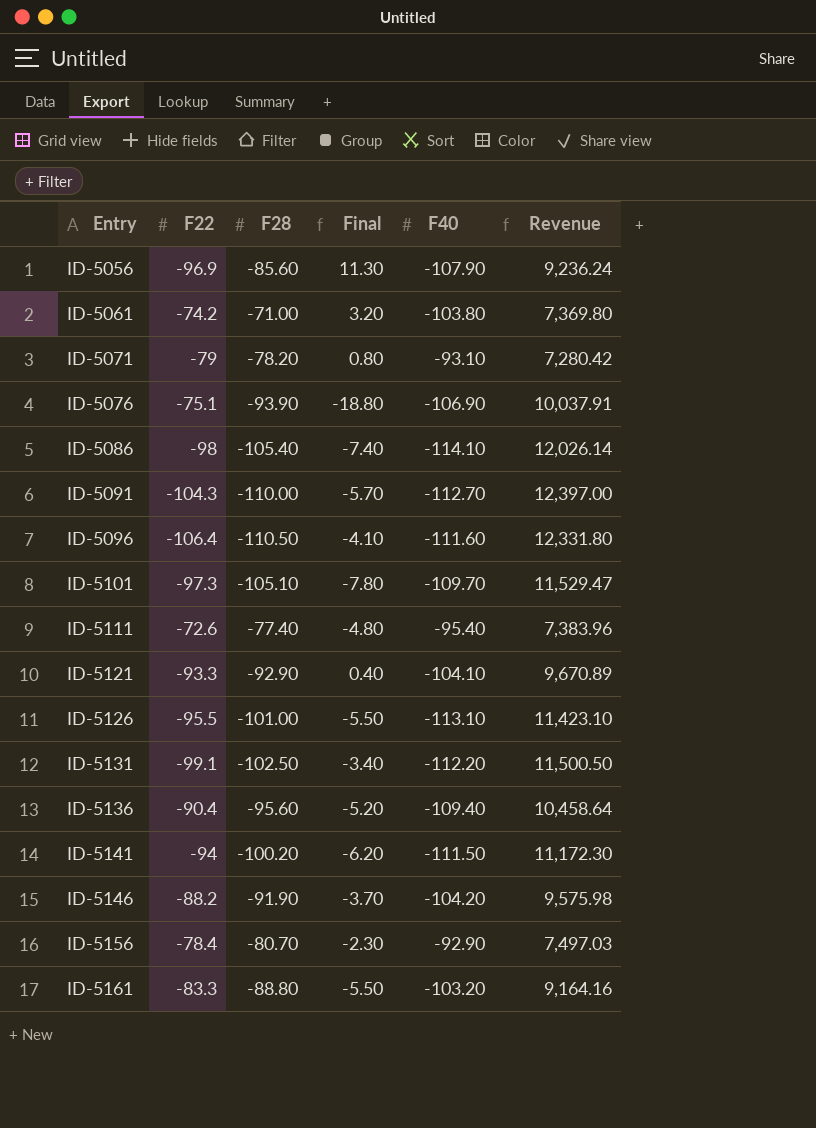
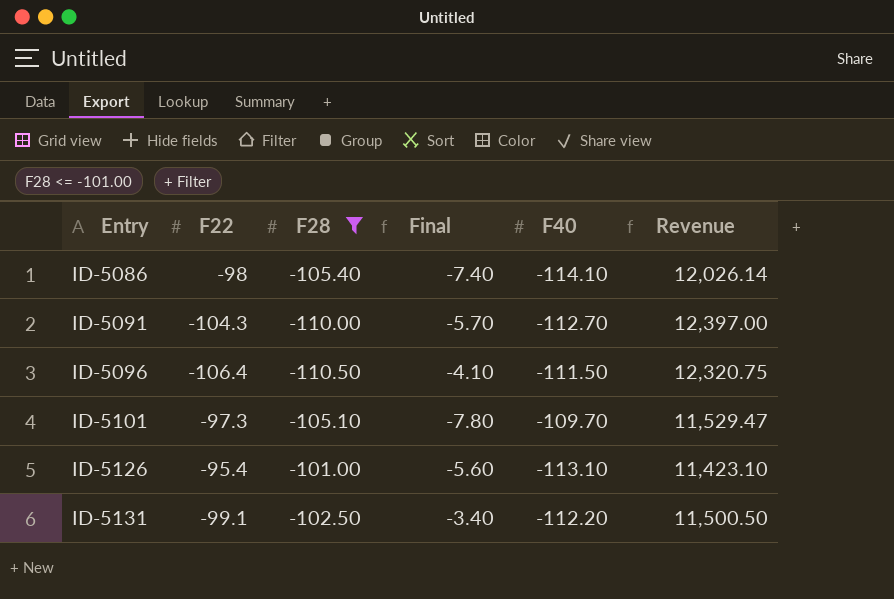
filter: none -> F28 <= -101.00
ID-5096 | F40: -111.60 -> -111.50
ID-5096 | Revenue: 12,331.80 -> 12,320.75
ID-5126 | F22: -95.5 -> -95.4
ID-5126 | Final: -5.50 -> -5.60

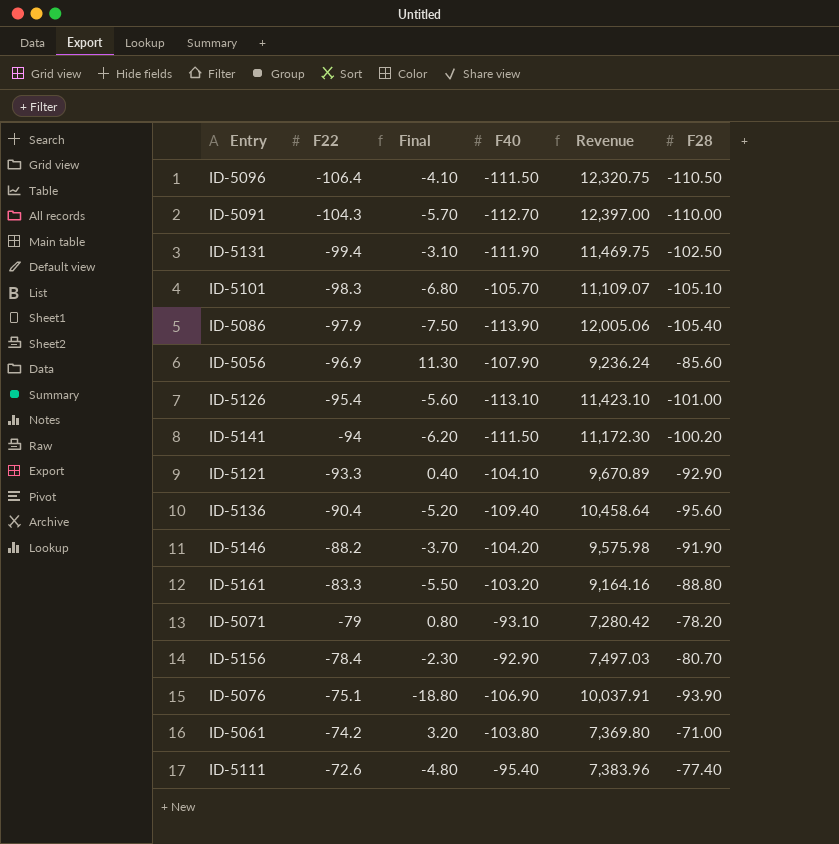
filter: F28 <= -101.00 -> none
row order: Entry ascending -> F22 ascending
column F28 | position: 3 -> 6
ID-5131 | F22: -99.1 -> -99.4
ID-5131 | Final: -3.40 -> -3.10
ID-5131 | F40: -112.20 -> -111.90
ID-5131 | Revenue: 11,500.50 -> 11,469.75
ID-5101 | F22: -97.3 -> -98.3
ID-5101 | Final: -7.80 -> -6.80
ID-5101 | F40: -109.70 -> -105.70
ID-5101 | Revenue: 11,529.47 -> 11,109.07
ID-5086 | F22: -98 -> -97.9
ID-5086 | Final: -7.40 -> -7.50
ID-5086 | F40: -114.10 -> -113.90
ID-5086 | Revenue: 12,026.14 -> 12,005.06

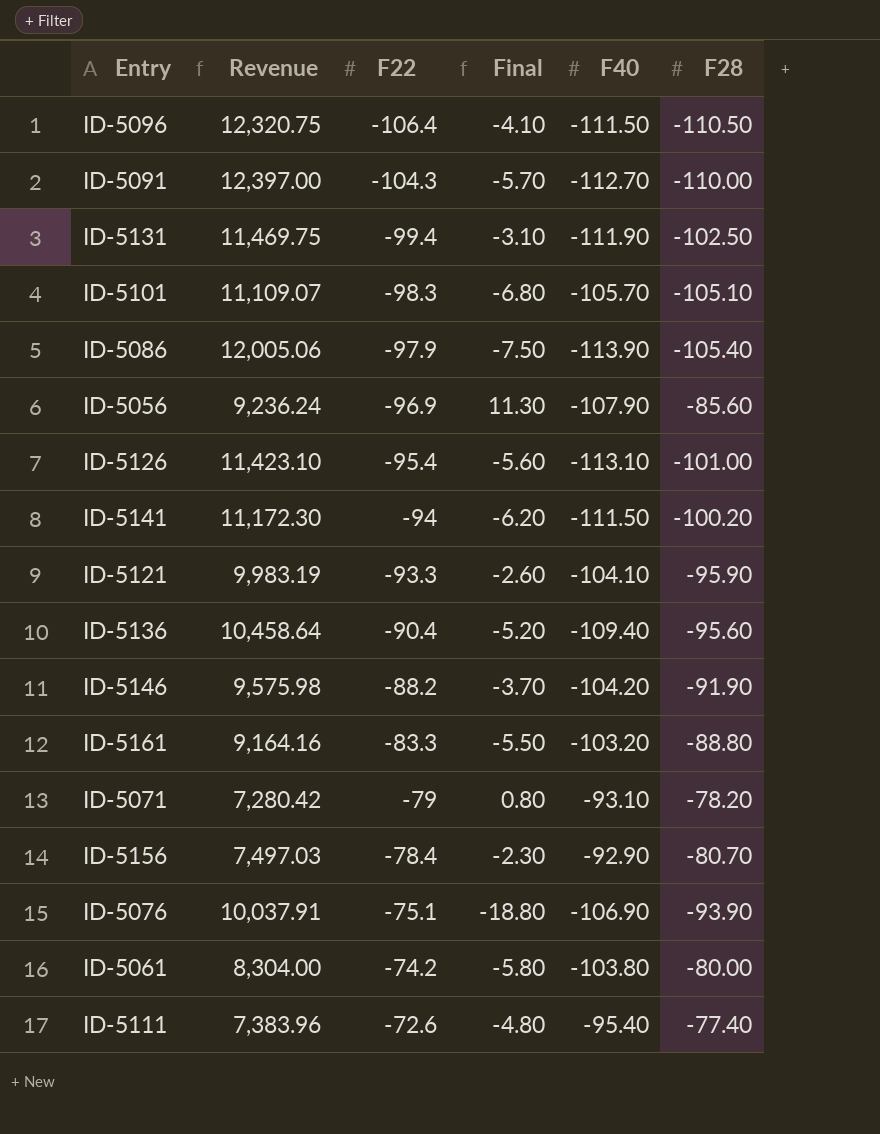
column Revenue | position: 5 -> 2
ID-5121 | Revenue: 9,670.89 -> 9,983.19
ID-5121 | Final: 0.40 -> -2.60
ID-5121 | F28: -92.90 -> -95.90
ID-5061 | Revenue: 7,369.80 -> 8,304.00
ID-5061 | Final: 3.20 -> -5.80
ID-5061 | F28: -71.00 -> -80.00

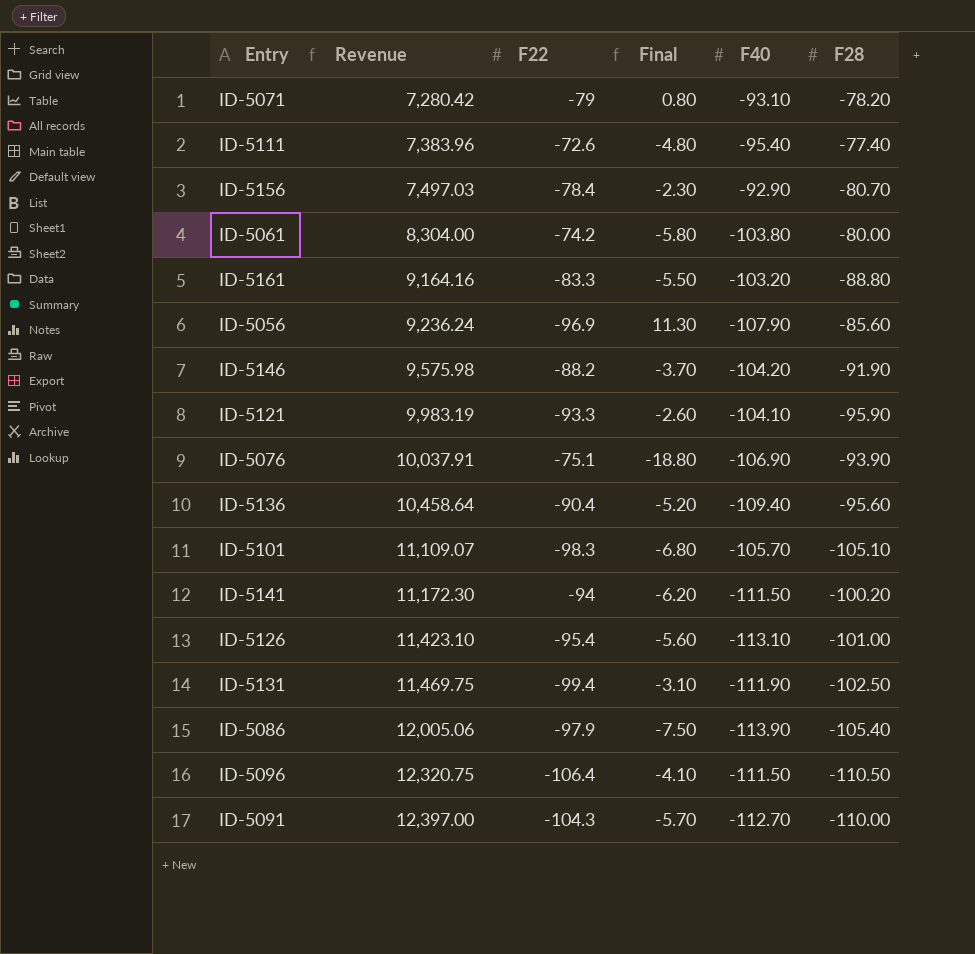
row order: F22 ascending -> Revenue ascending

